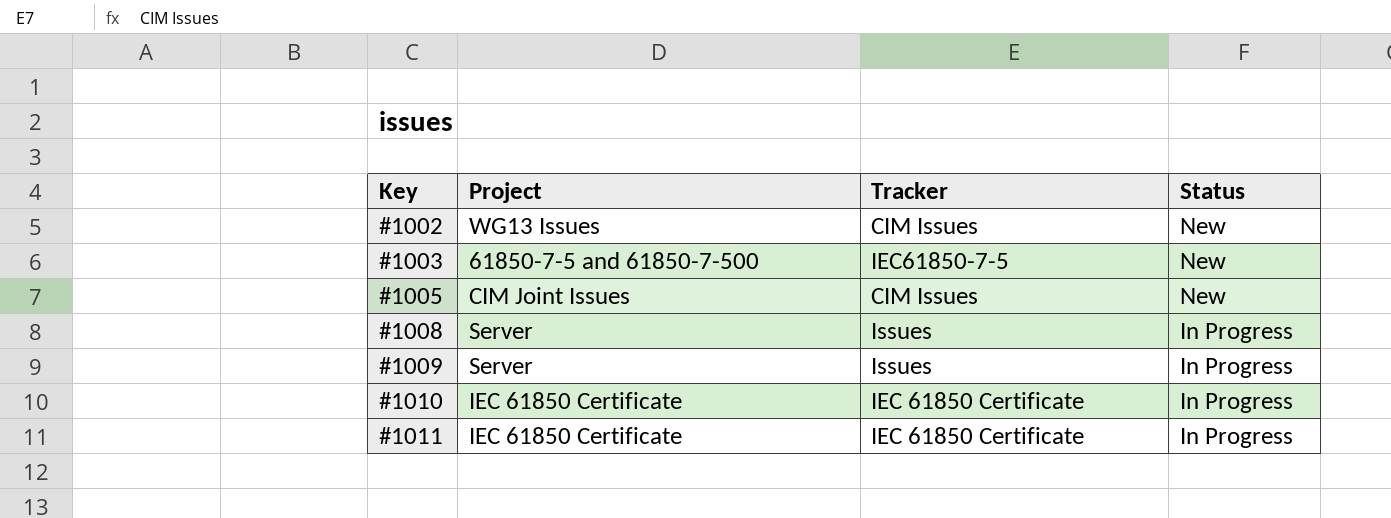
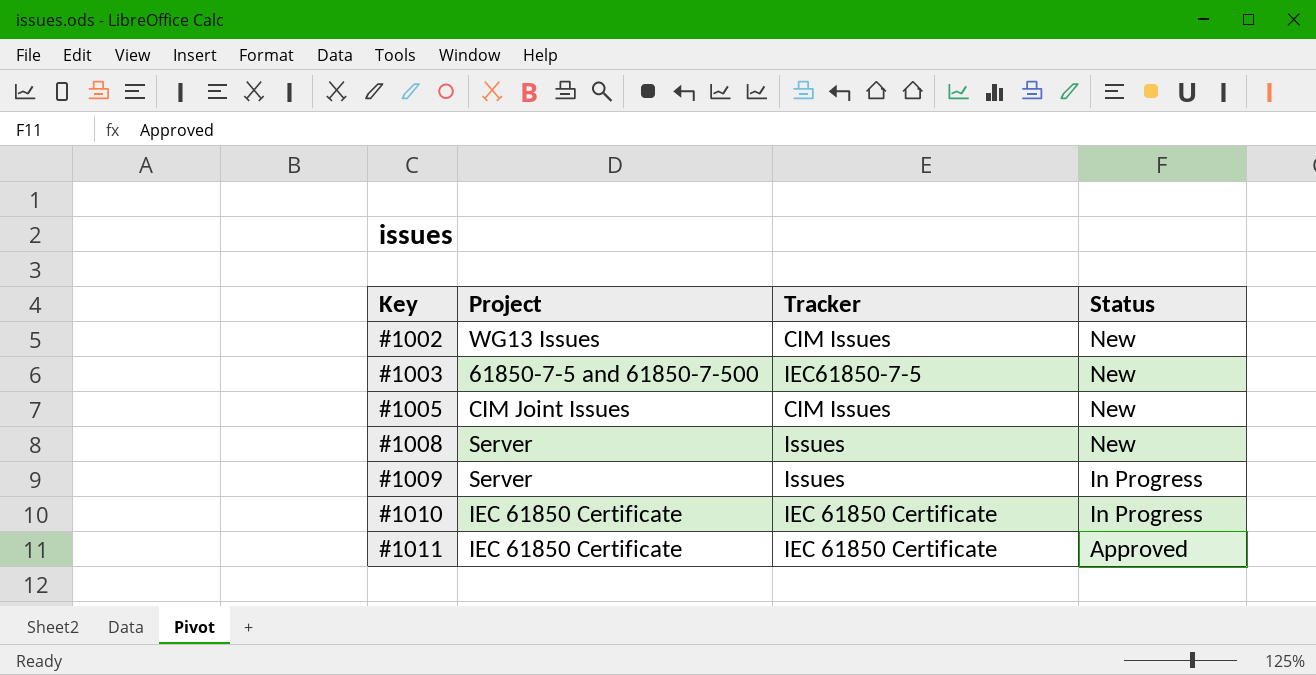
#1008 | Status: In Progress -> New
#1011 | Status: In Progress -> Approved

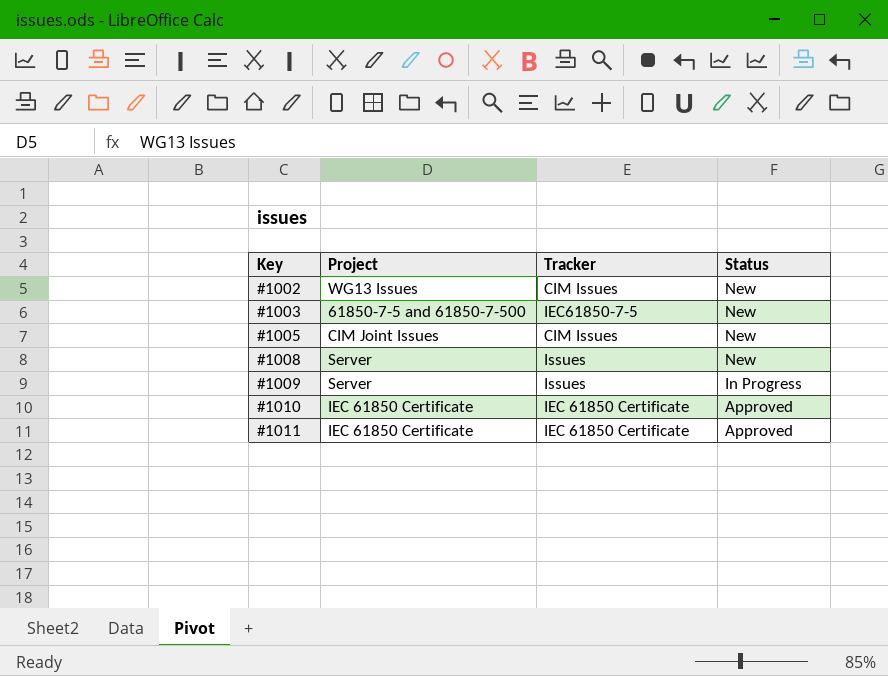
#1010 | Status: In Progress -> Approved

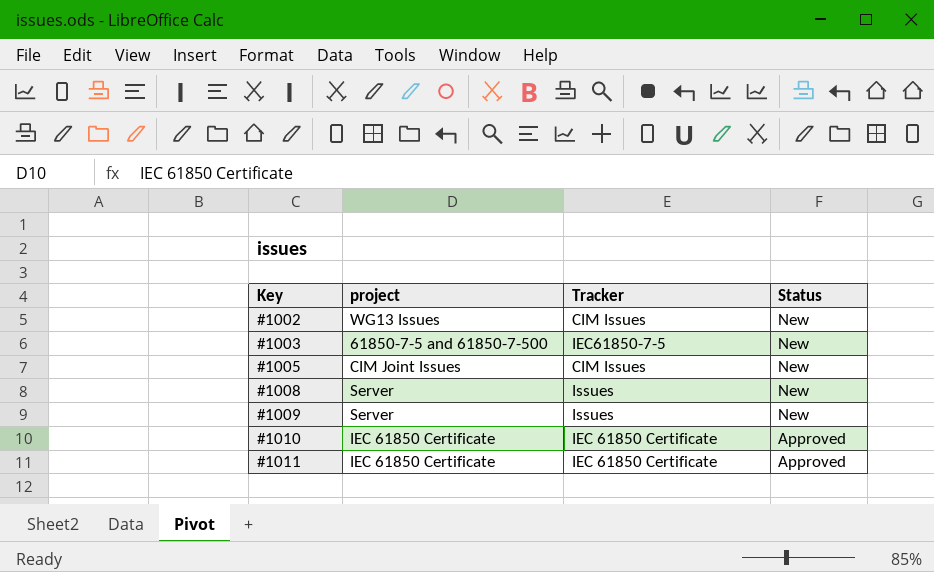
column name: Project -> project
#1009 | Status: In Progress -> New

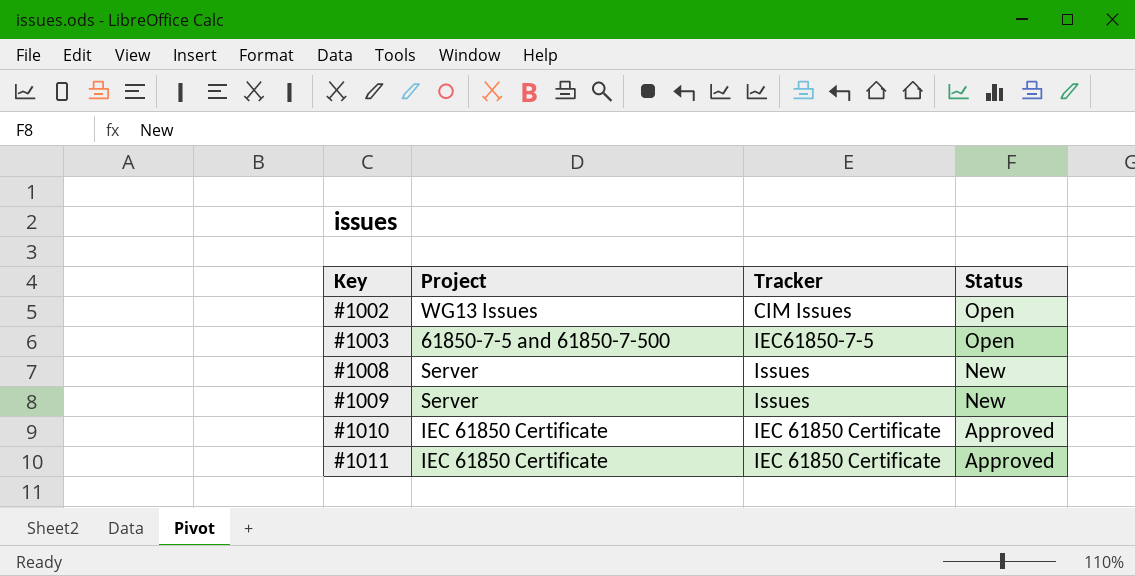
column name: project -> Project
row #1005: CIM Joint Issues | CIM Issues | New -> none
#1002 | Status: New -> Open
#1003 | Status: New -> Open

